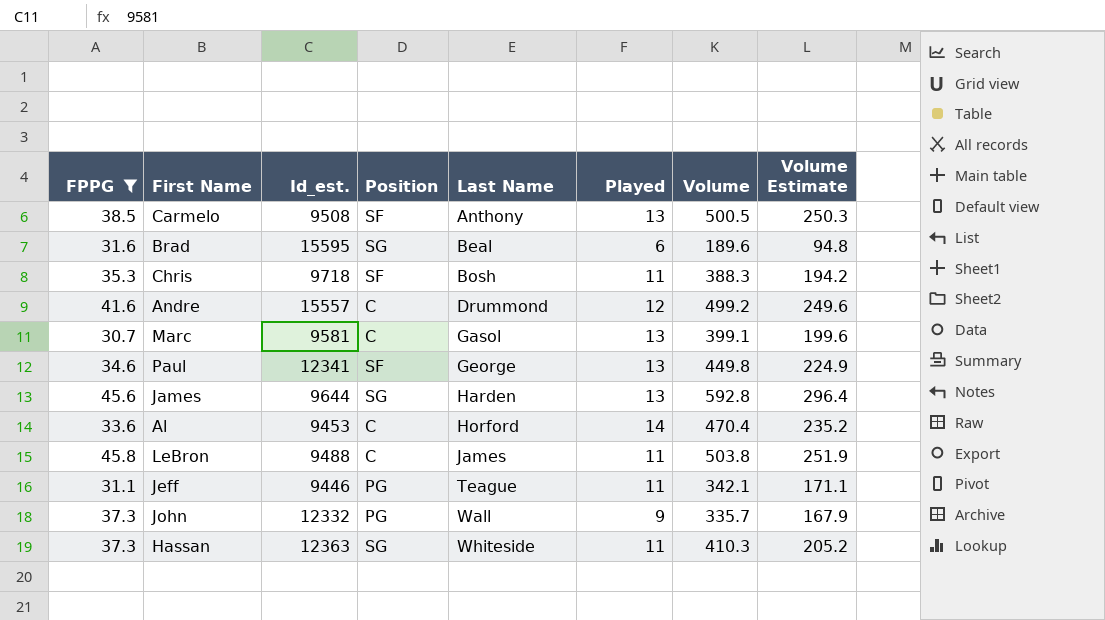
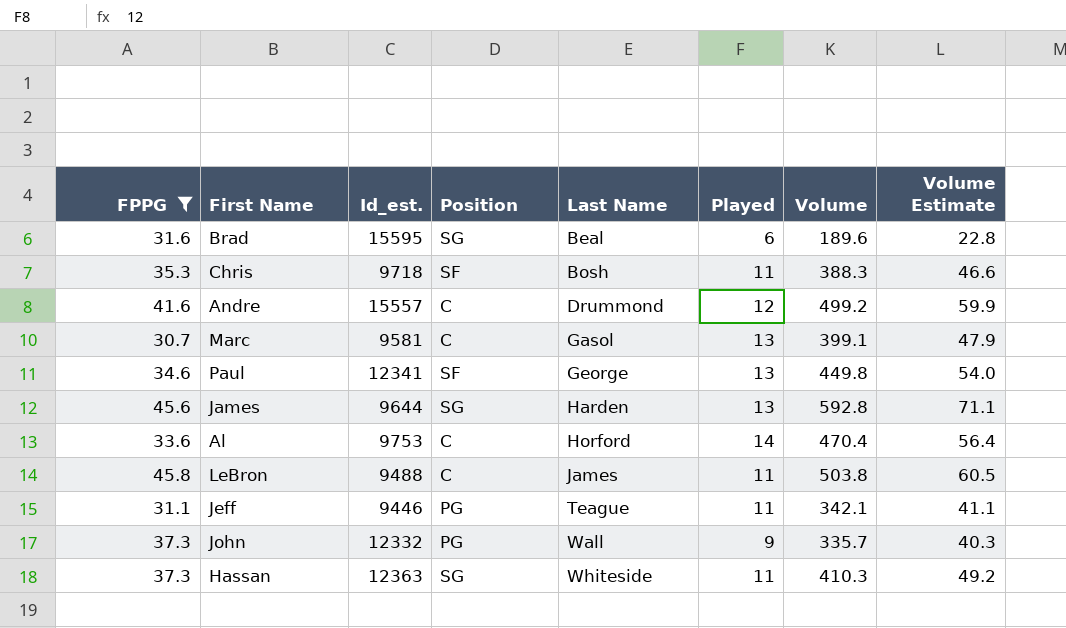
column Volume Estimate | formula: [Volume] * 0.5 -> [Volume] * 0.12
row Carmelo: 38.5 | 9508 | SF | Anthony | 13 | 500.5 | 250.3 -> none
Al | Id_est.: 9453 -> 9753

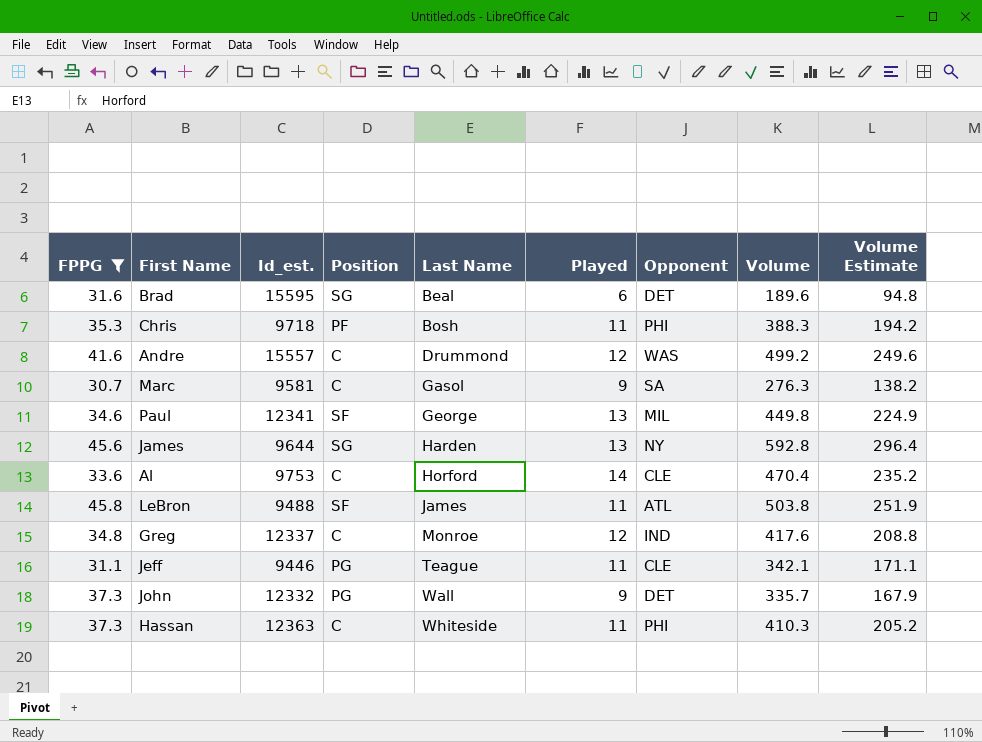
column Opponent | position: none -> 7
column Volume Estimate | formula: [Volume] * 0.12 -> [Volume] * 0.5
Chris | Position: SF -> PF
Marc | Played: 13 -> 9
Marc | Volume: 399.1 -> 276.3
LeBron | Position: C -> SF
row Greg: none -> 34.8 | 12337 | C | Monroe | 12 | IND | 417.6 | 208.8
Hassan | Position: SG -> C

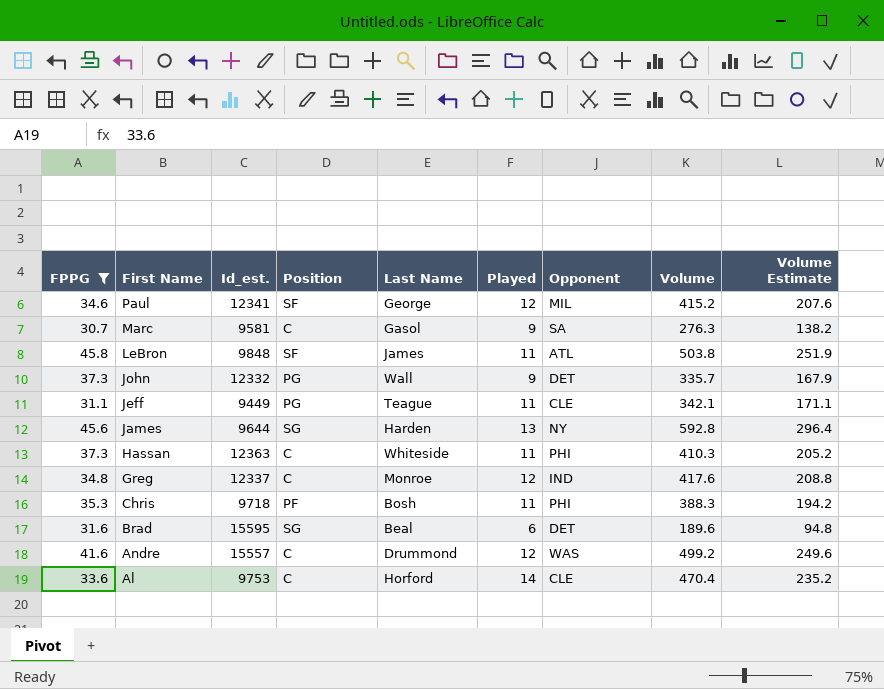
row order: Last Name ascending -> First Name descending
Paul | Played: 13 -> 12
Paul | Volume: 449.8 -> 415.2
Paul | Volume Estimate: 224.9 -> 207.6
LeBron | Id_est.: 9488 -> 9848
Jeff | Id_est.: 9446 -> 9449

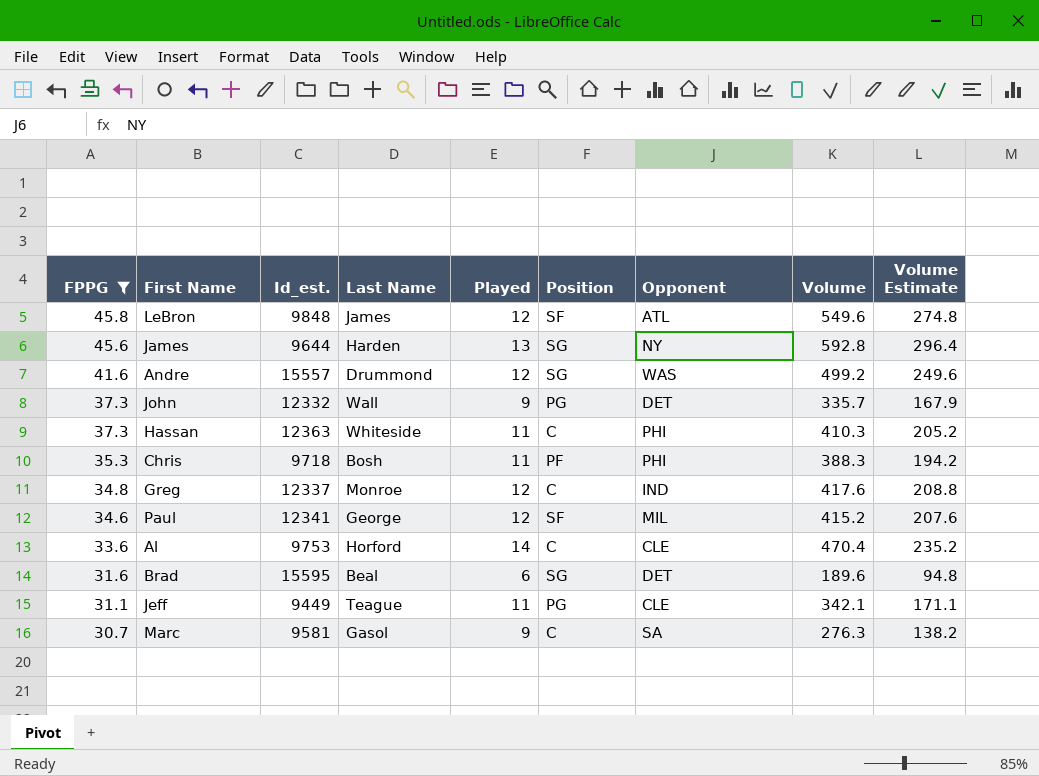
row order: First Name descending -> FPPG descending
column Position | position: 4 -> 6
LeBron | Played: 11 -> 12
LeBron | Volume: 503.8 -> 549.6
LeBron | Volume Estimate: 251.9 -> 274.8
Andre | Position: C -> SG

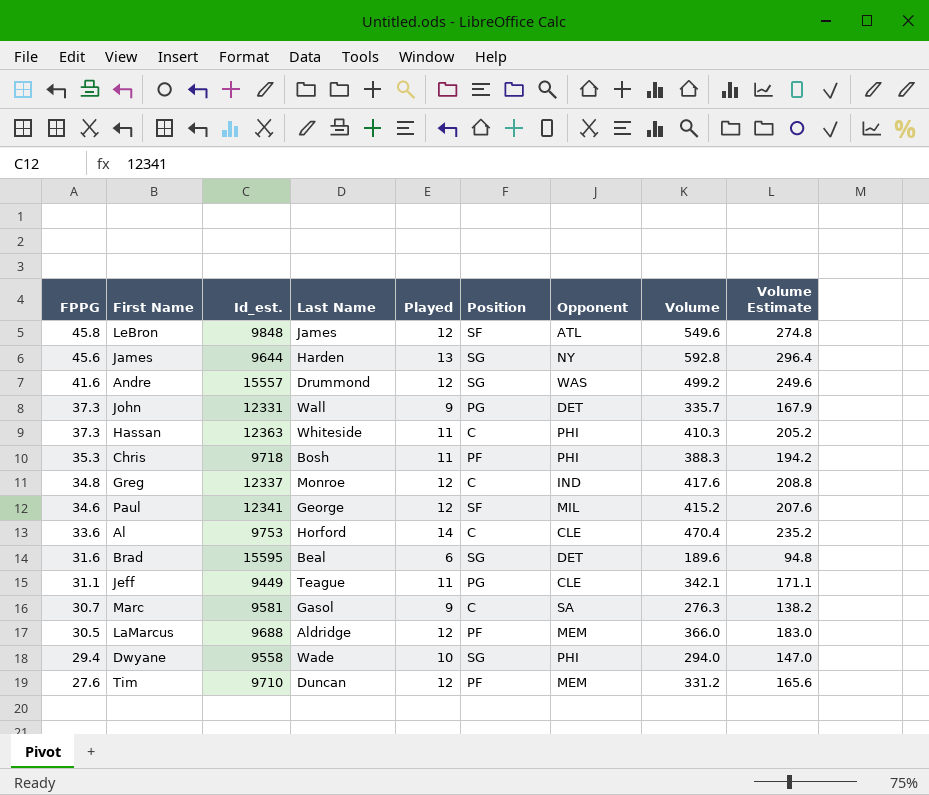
filter: FPPG >= 30.7 -> none
John | Id_est.: 12332 -> 12331

